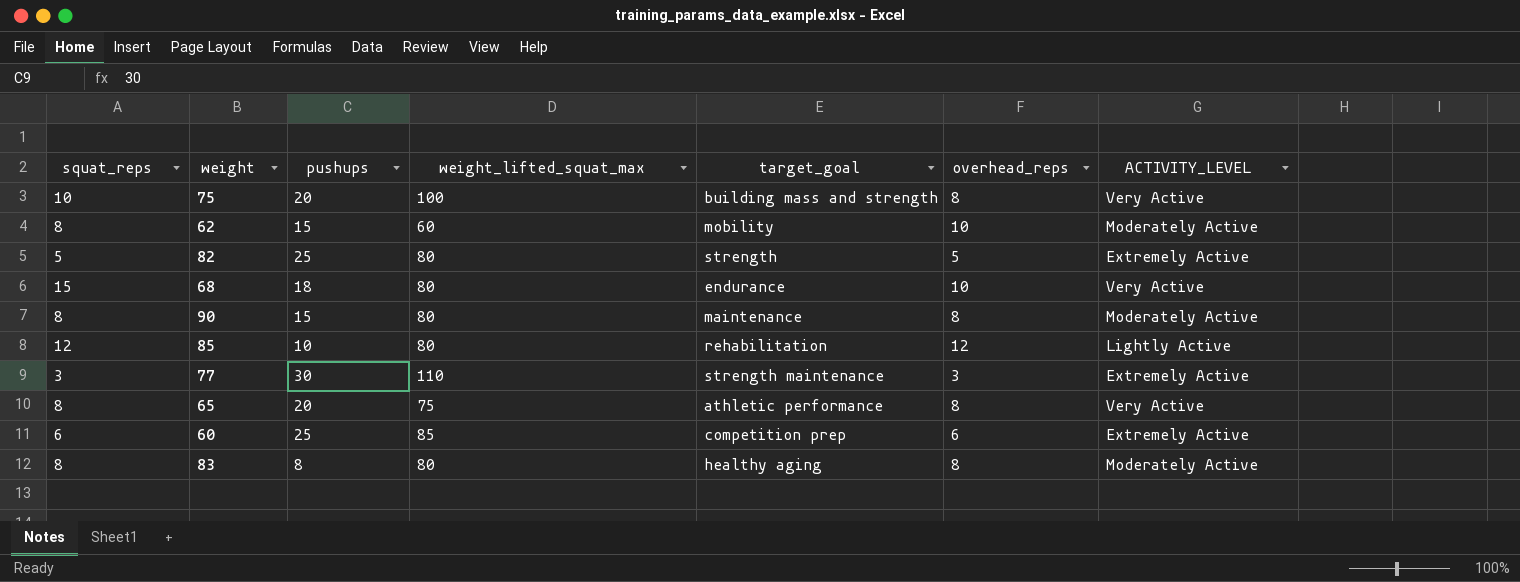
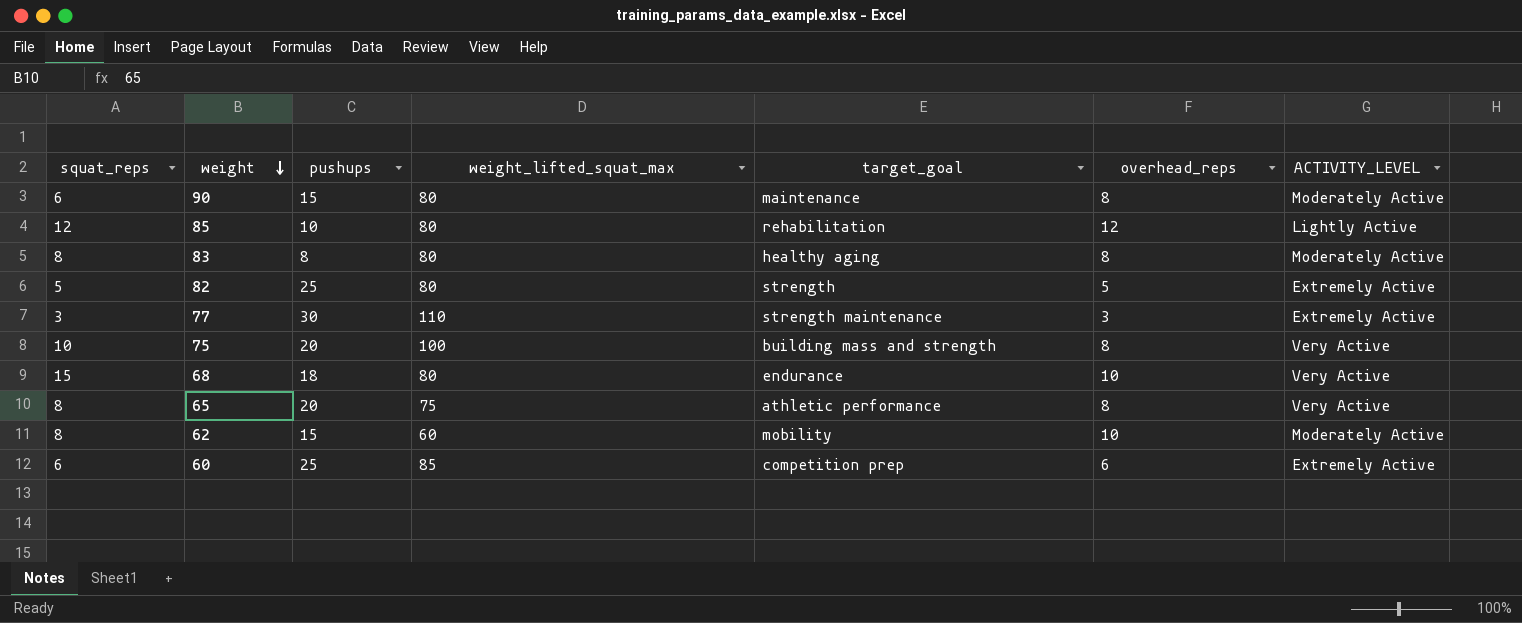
row order: none -> weight descending
90 | squat_reps: 8 -> 6

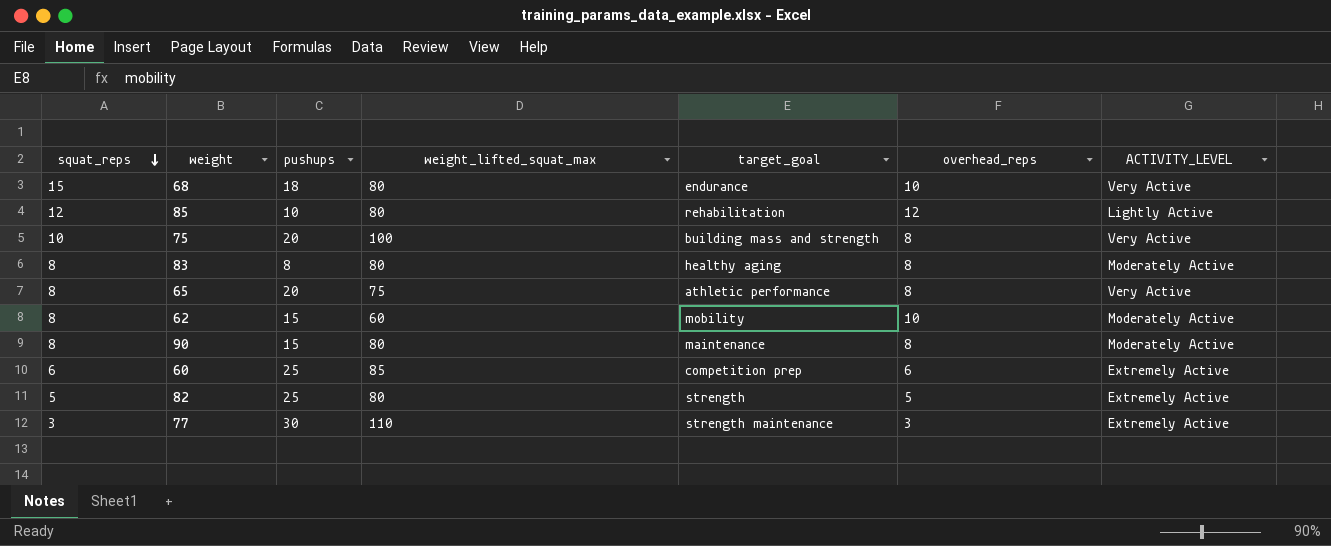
row order: weight descending -> squat_reps descending
90 | squat_reps: 6 -> 8

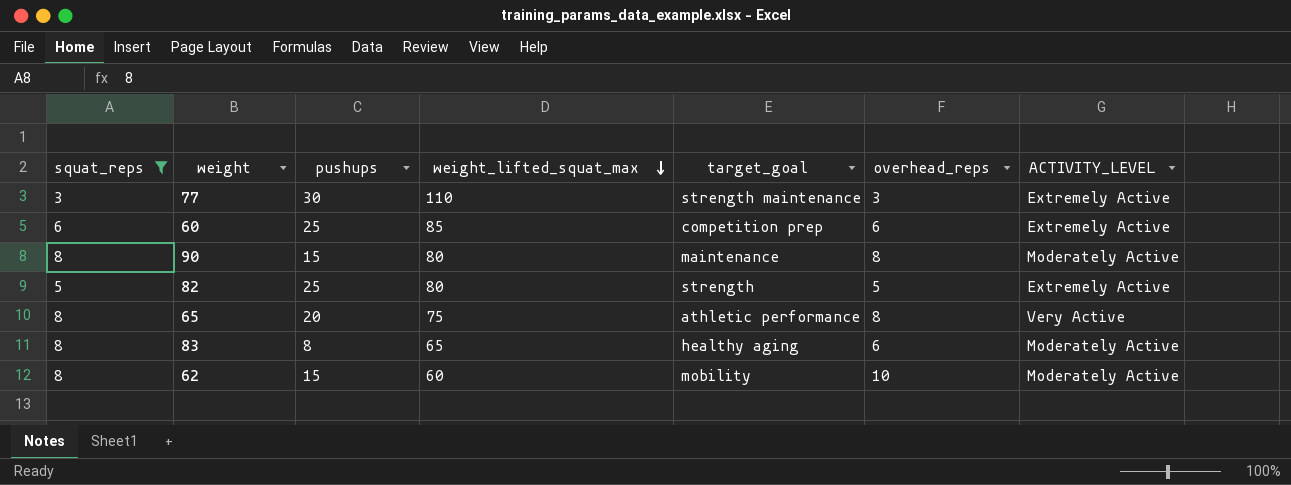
filter: none -> squat_reps <= 8
row order: squat_reps descending -> weight_lifted_squat_max descending
83 | weight_lifted_squat_max: 80 -> 65
83 | overhead_reps: 8 -> 6

